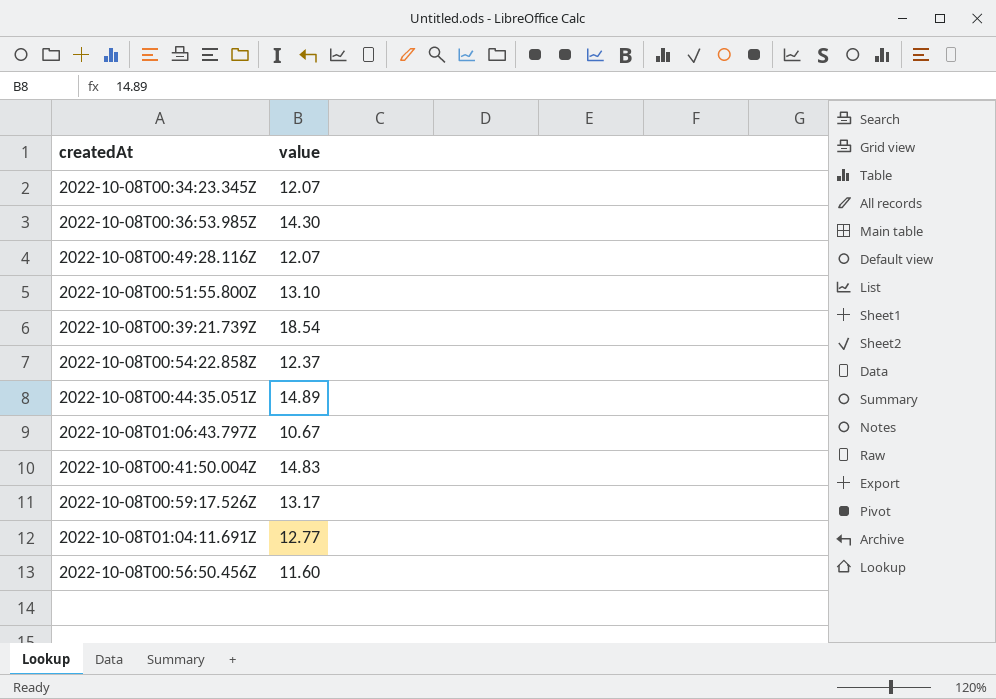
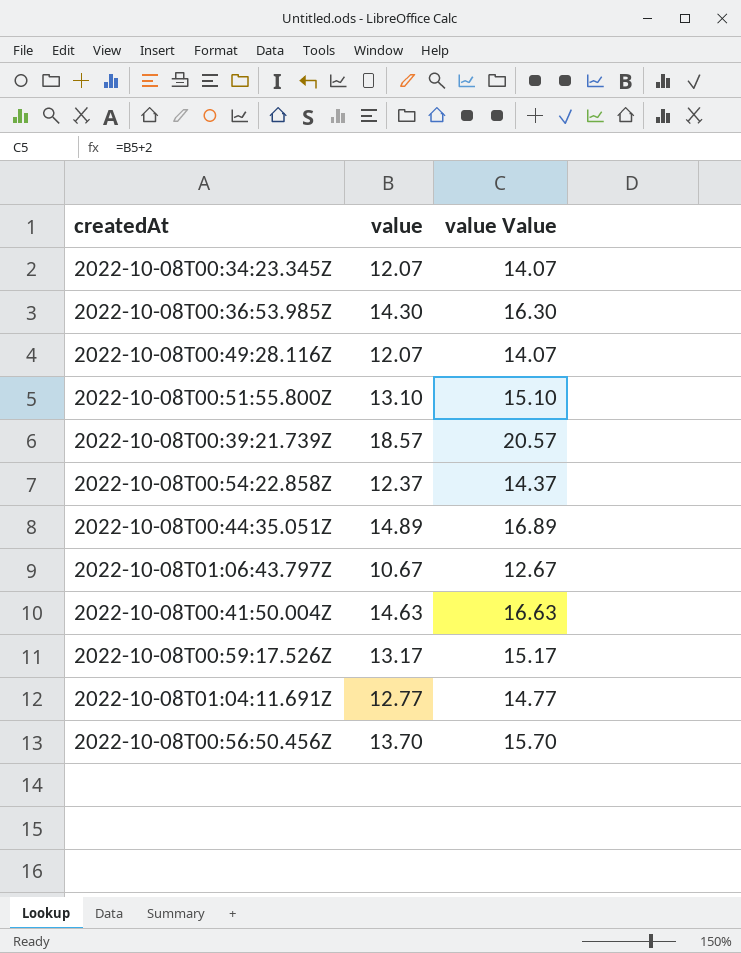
column value Value | formula: none -> [value] + 2
2022-10-08T00:39:21.739Z | value: 18.54 -> 18.57
2022-10-08T00:41:50.004Z | value: 14.83 -> 14.63
2022-10-08T00:56:50.456Z | value: 11.60 -> 13.70

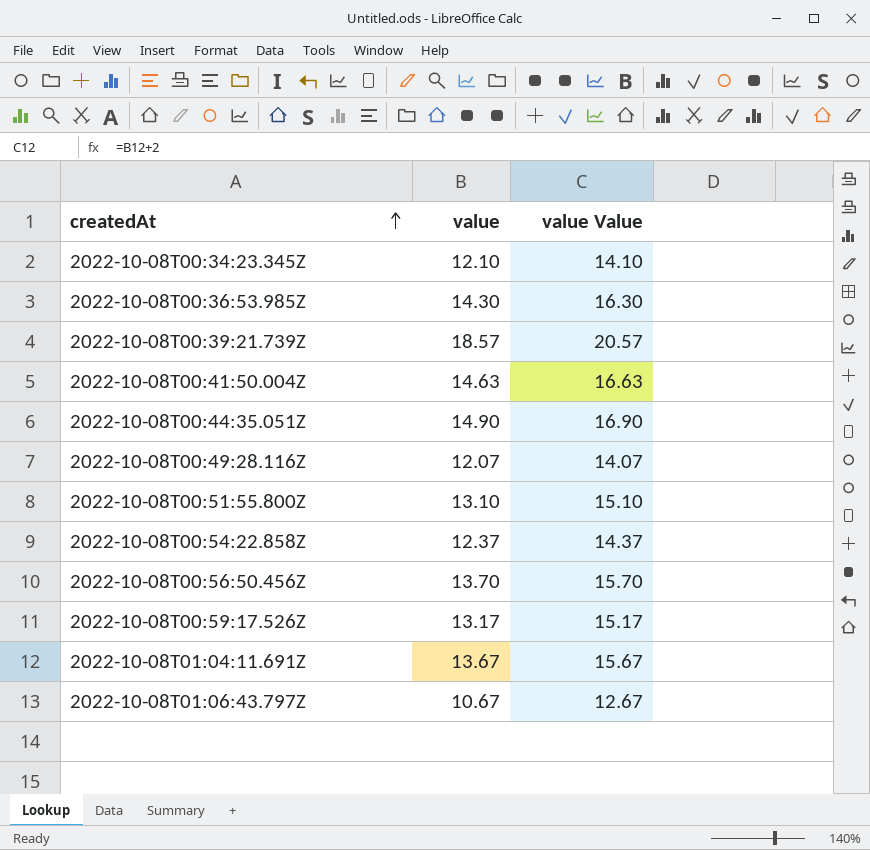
row order: none -> createdAt ascending
2022-10-08T00:34:23.345Z | value: 12.07 -> 12.10
2022-10-08T00:34:23.345Z | value Value: 14.07 -> 14.10
2022-10-08T00:44:35.051Z | value: 14.89 -> 14.90
2022-10-08T00:44:35.051Z | value Value: 16.89 -> 16.90
2022-10-08T01:04:11.691Z | value: 12.77 -> 13.67
2022-10-08T01:04:11.691Z | value Value: 14.77 -> 15.67

